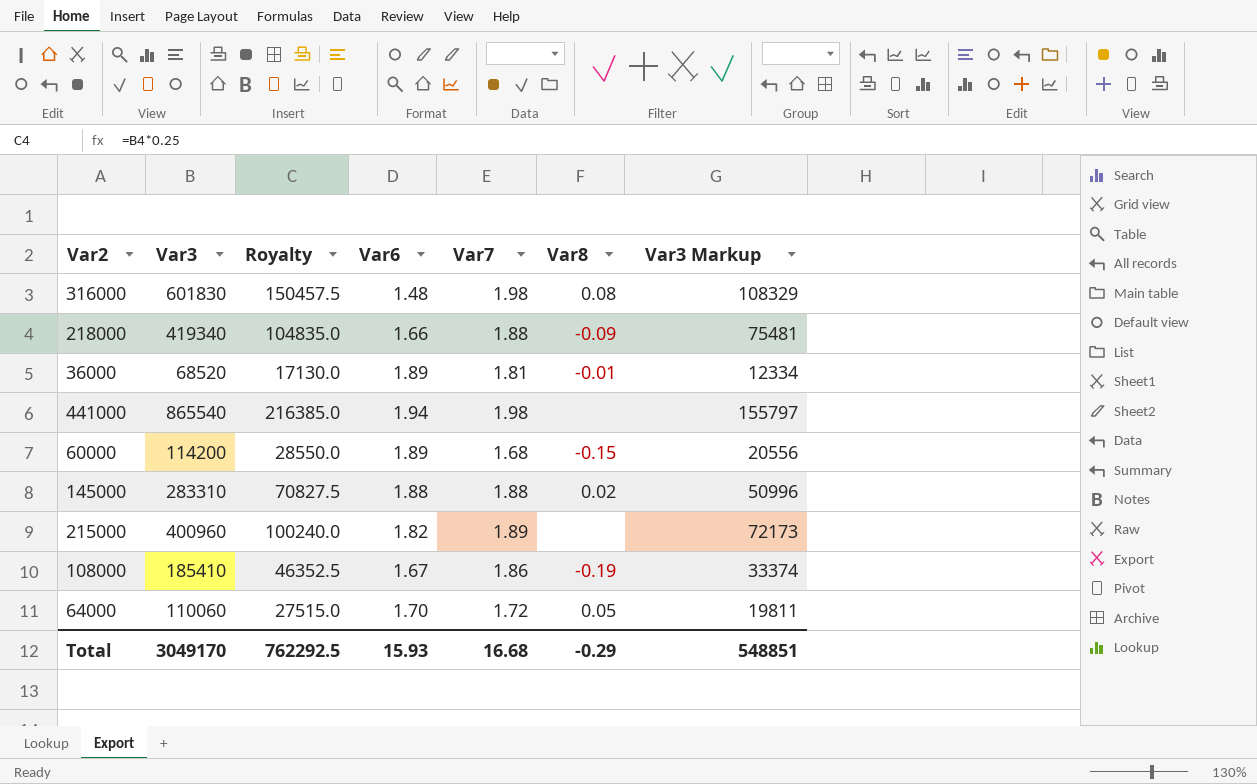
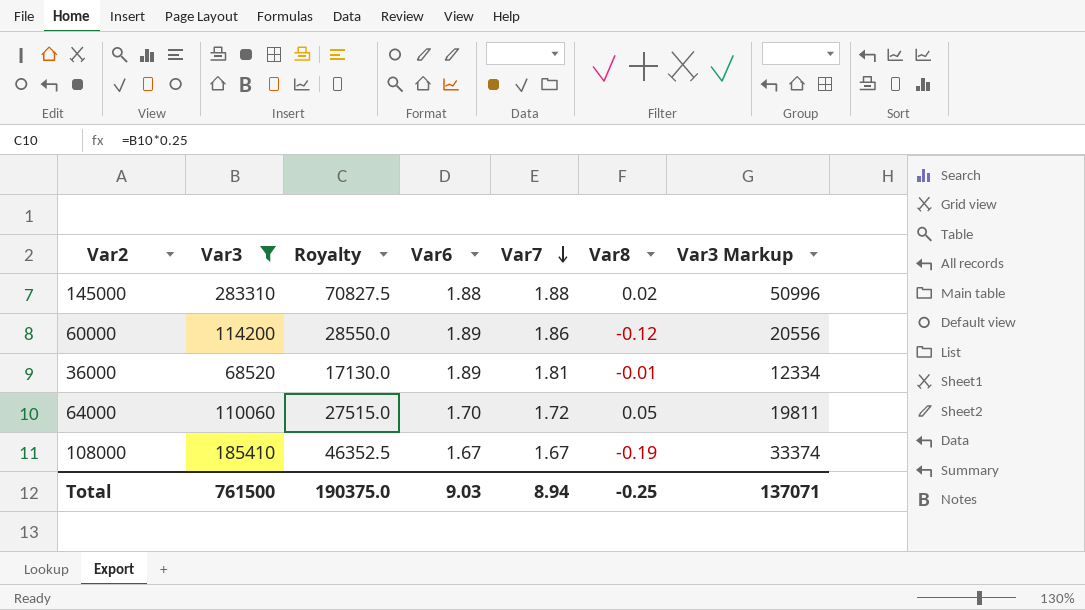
filter: none -> Var3 <= 283310
row order: none -> Var7 descending
60000 | Var7: 1.68 -> 1.86
60000 | Var8: -0.15 -> -0.12
108000 | Var7: 1.86 -> 1.67
Total | Var3: 3049170 -> 761500
Total | Royalty: 762292.5 -> 190375.0
Total | Var6: 15.93 -> 9.03
Total | Var7: 16.68 -> 8.94
Total | Var8: -0.29 -> -0.25
Total | Var3 Markup: 548851 -> 137071

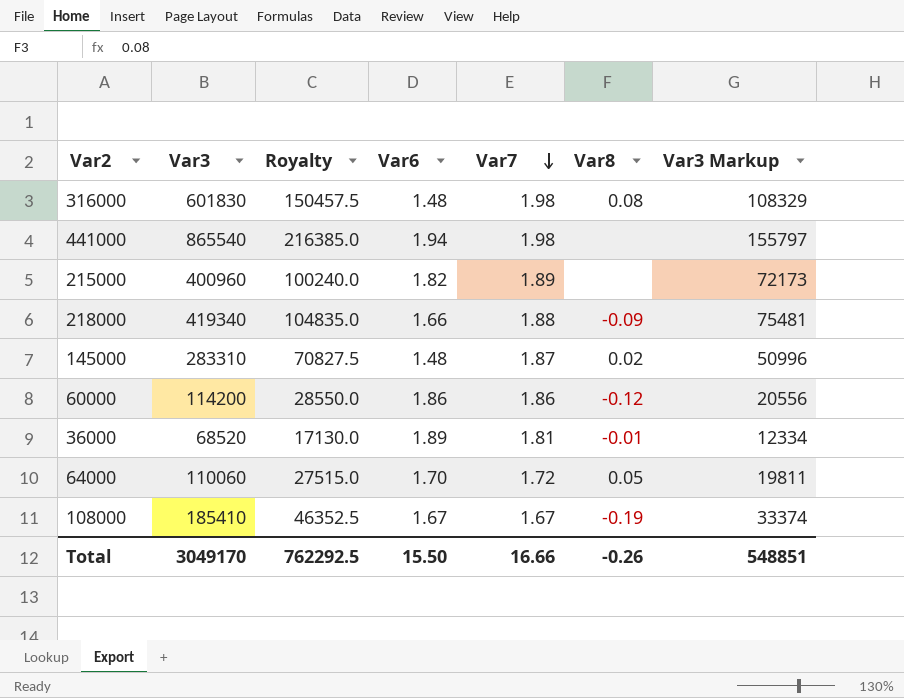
filter: Var3 <= 283310 -> none
145000 | Var6: 1.88 -> 1.48
145000 | Var7: 1.88 -> 1.87
60000 | Var6: 1.89 -> 1.86
Total | Var3: 761500 -> 3049170
Total | Royalty: 190375.0 -> 762292.5
Total | Var6: 9.03 -> 15.50
Total | Var7: 8.94 -> 16.66
Total | Var8: -0.25 -> -0.26
Total | Var3 Markup: 137071 -> 548851

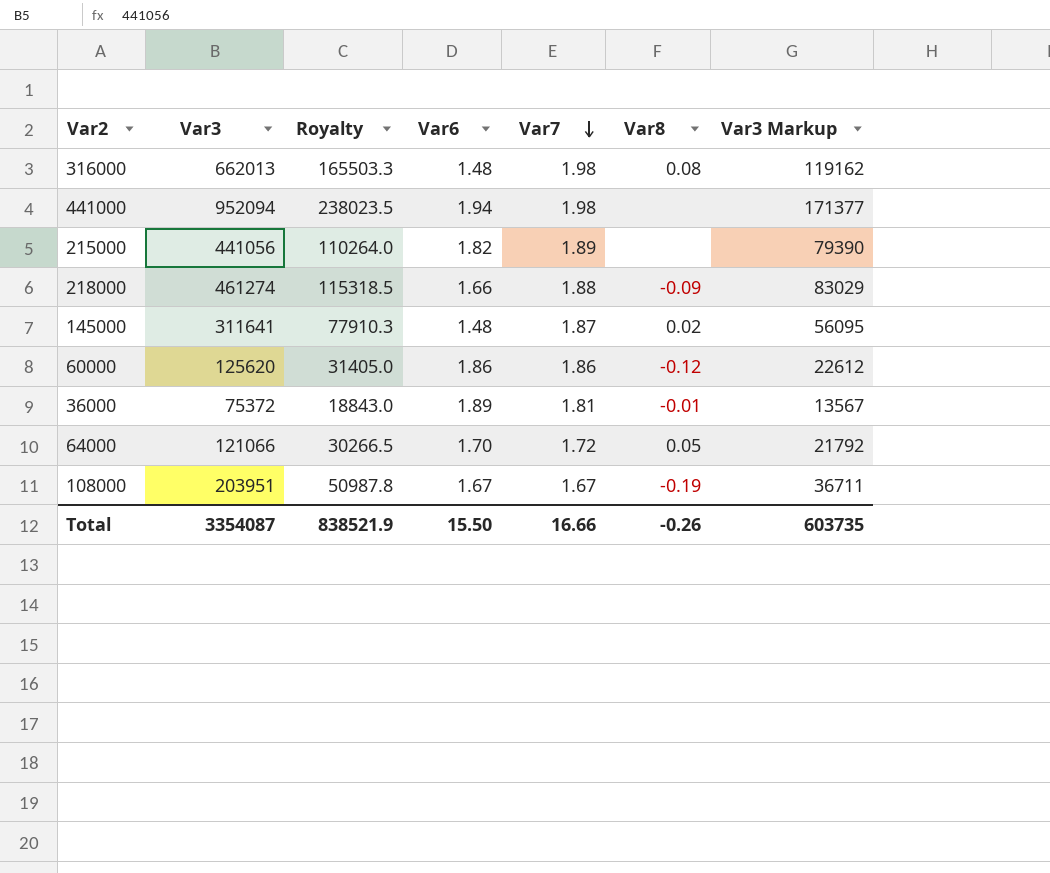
316000 | Var3: 601830 -> 662013
316000 | Royalty: 150457.5 -> 165503.3
316000 | Var3 Markup: 108329 -> 119162
441000 | Var3: 865540 -> 952094
441000 | Royalty: 216385.0 -> 238023.5
441000 | Var3 Markup: 155797 -> 171377
215000 | Var3: 400960 -> 441056
215000 | Royalty: 100240.0 -> 110264.0
215000 | Var3 Markup: 72173 -> 79390
218000 | Var3: 419340 -> 461274
218000 | Royalty: 104835.0 -> 115318.5
218000 | Var3 Markup: 75481 -> 83029
145000 | Var3: 283310 -> 311641
145000 | Royalty: 70827.5 -> 77910.3
145000 | Var3 Markup: 50996 -> 56095
60000 | Var3: 114200 -> 125620
60000 | Royalty: 28550.0 -> 31405.0
60000 | Var3 Markup: 20556 -> 22612
36000 | Var3: 68520 -> 75372
36000 | Royalty: 17130.0 -> 18843.0
36000 | Var3 Markup: 12334 -> 13567
64000 | Var3: 110060 -> 121066
64000 | Royalty: 27515.0 -> 30266.5
64000 | Var3 Markup: 19811 -> 21792
108000 | Var3: 185410 -> 203951
108000 | Royalty: 46352.5 -> 50987.8
108000 | Var3 Markup: 33374 -> 36711
Total | Var3: 3049170 -> 3354087
Total | Royalty: 762292.5 -> 838521.9
Total | Var3 Markup: 548851 -> 603735

